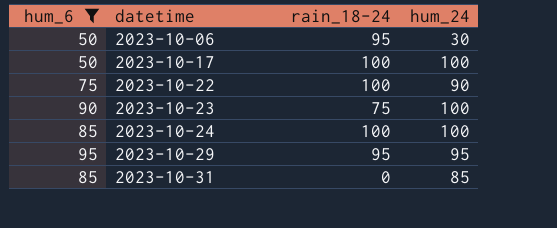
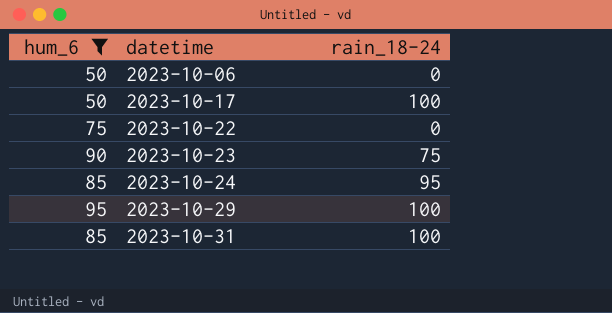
column hum_24 | position: 4 -> none
2023-10-06 | rain_18-24: 95 -> 0
2023-10-22 | rain_18-24: 100 -> 0
2023-10-24 | rain_18-24: 100 -> 95
2023-10-29 | rain_18-24: 95 -> 100
2023-10-31 | rain_18-24: 0 -> 100

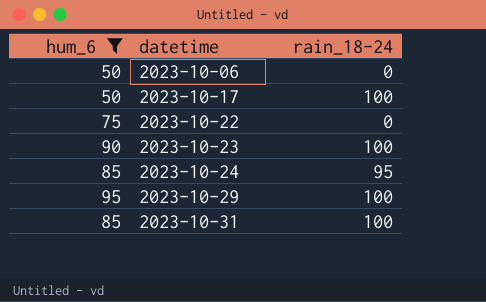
2023-10-23 | rain_18-24: 75 -> 100

